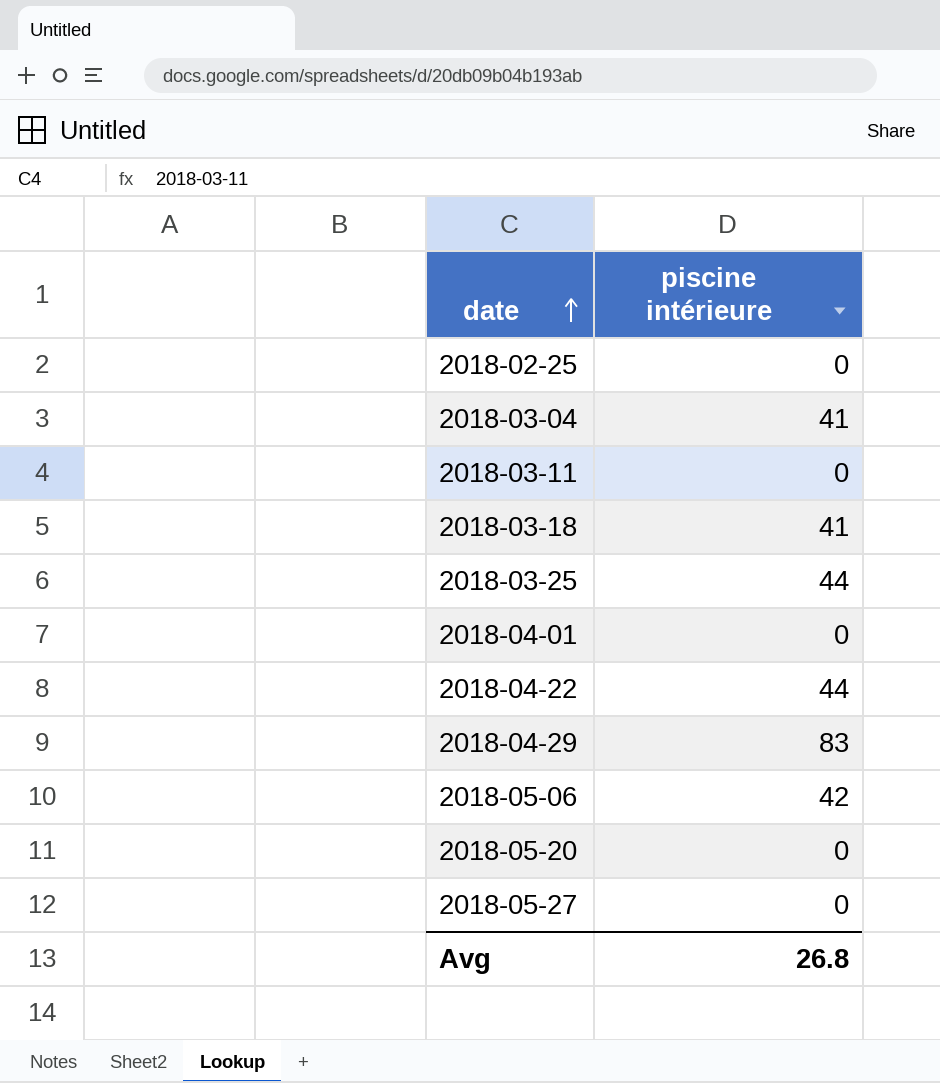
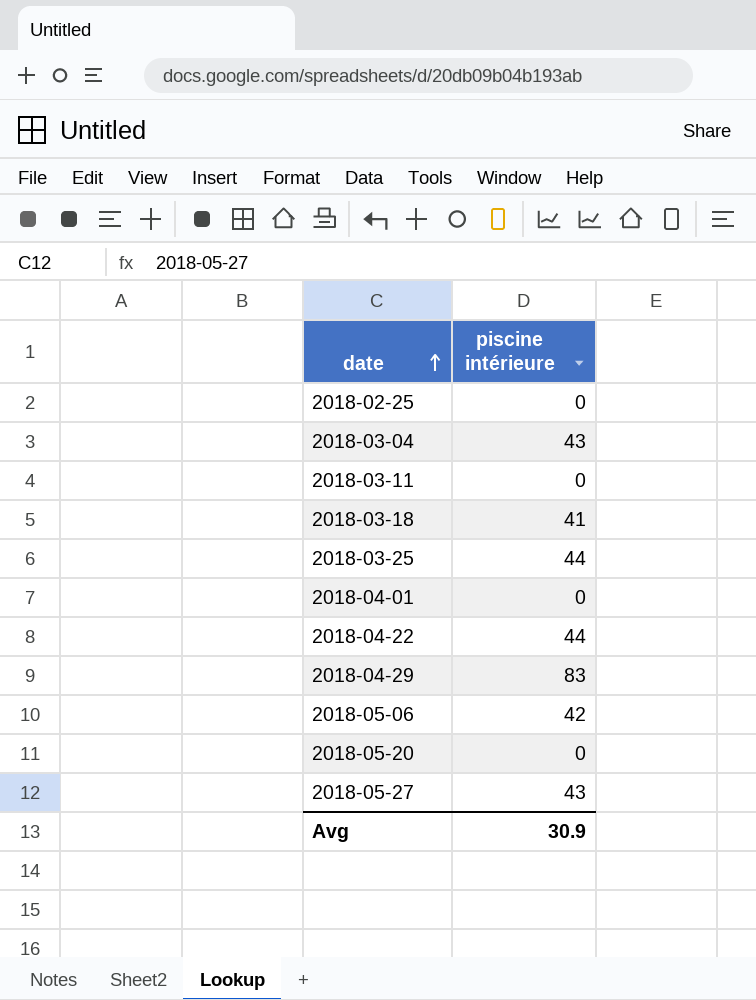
2018-03-04 | piscine intérieure: 41 -> 43
2018-05-27 | piscine intérieure: 0 -> 43
Avg | piscine intérieure: 26.8 -> 30.9

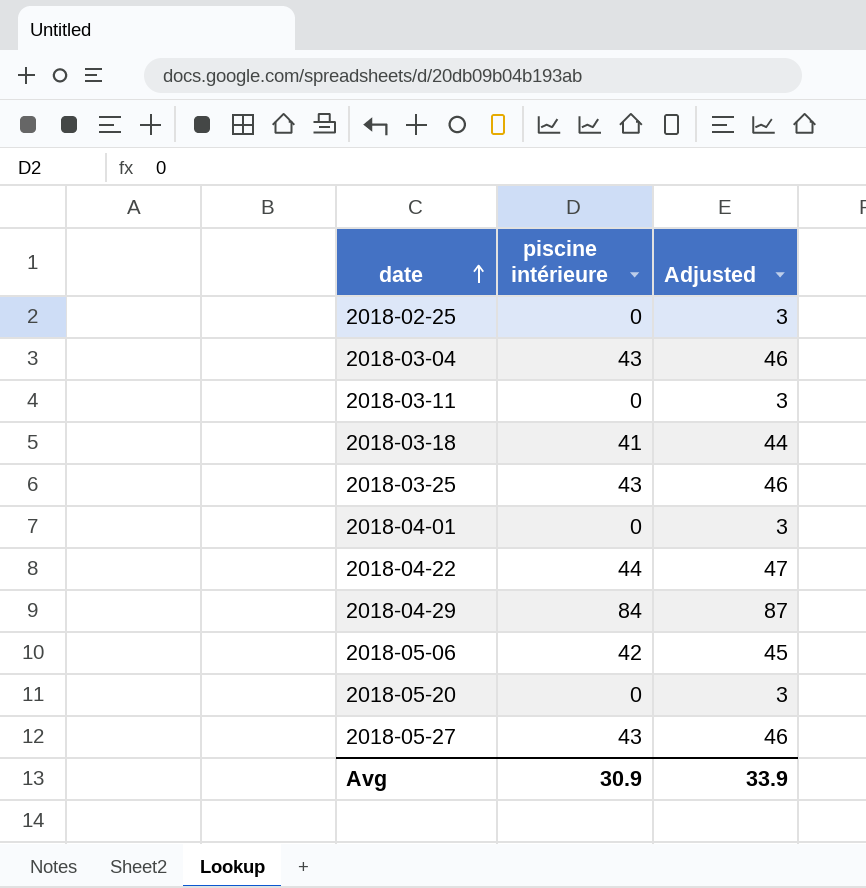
column Adjusted | formula: none -> [piscine intérieure] + 3
2018-03-25 | piscine intérieure: 44 -> 43
2018-04-29 | piscine intérieure: 83 -> 84

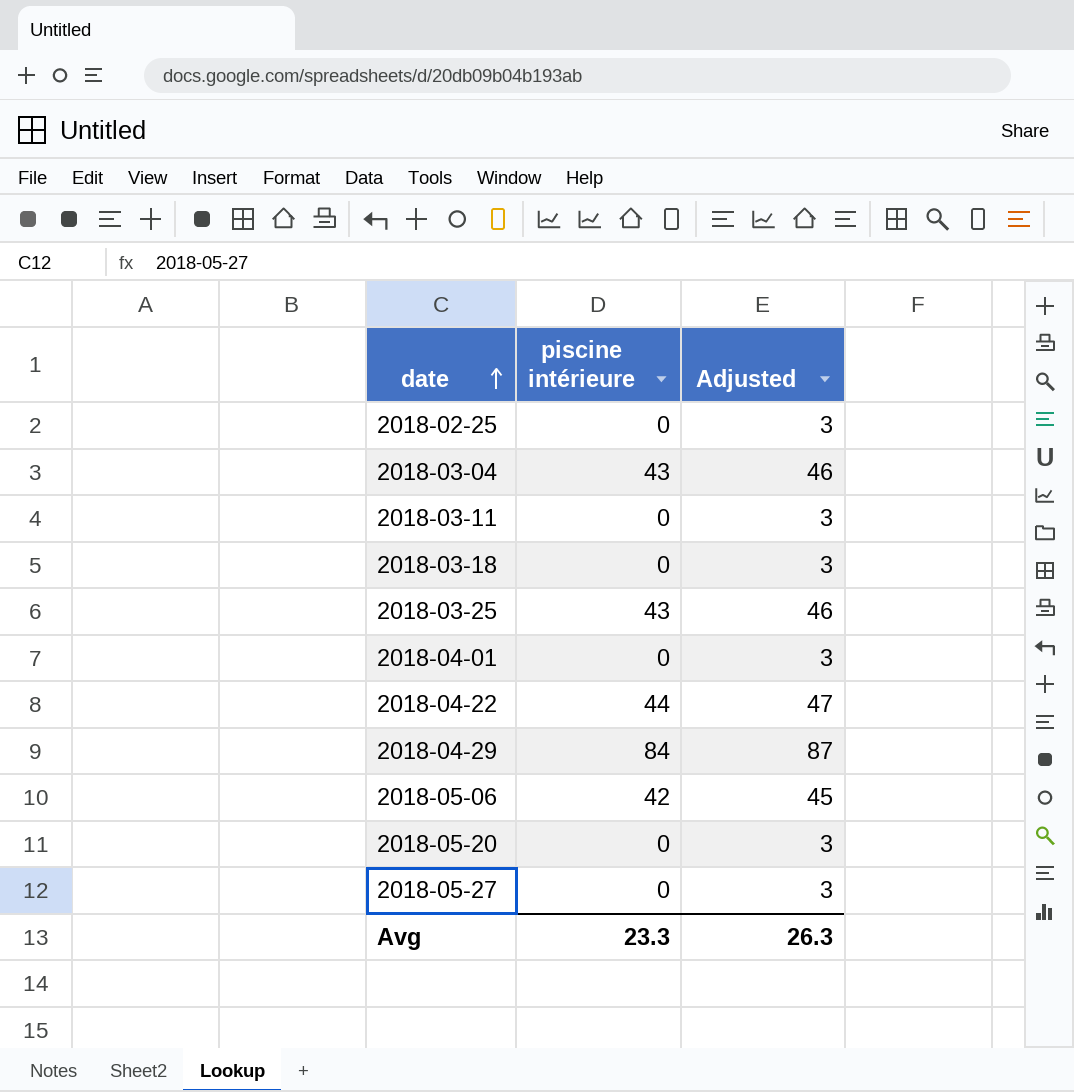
2018-03-18 | piscine intérieure: 41 -> 0
2018-03-18 | Adjusted: 44 -> 3
2018-05-27 | piscine intérieure: 43 -> 0
2018-05-27 | Adjusted: 46 -> 3
Avg | piscine intérieure: 30.9 -> 23.3
Avg | Adjusted: 33.9 -> 26.3

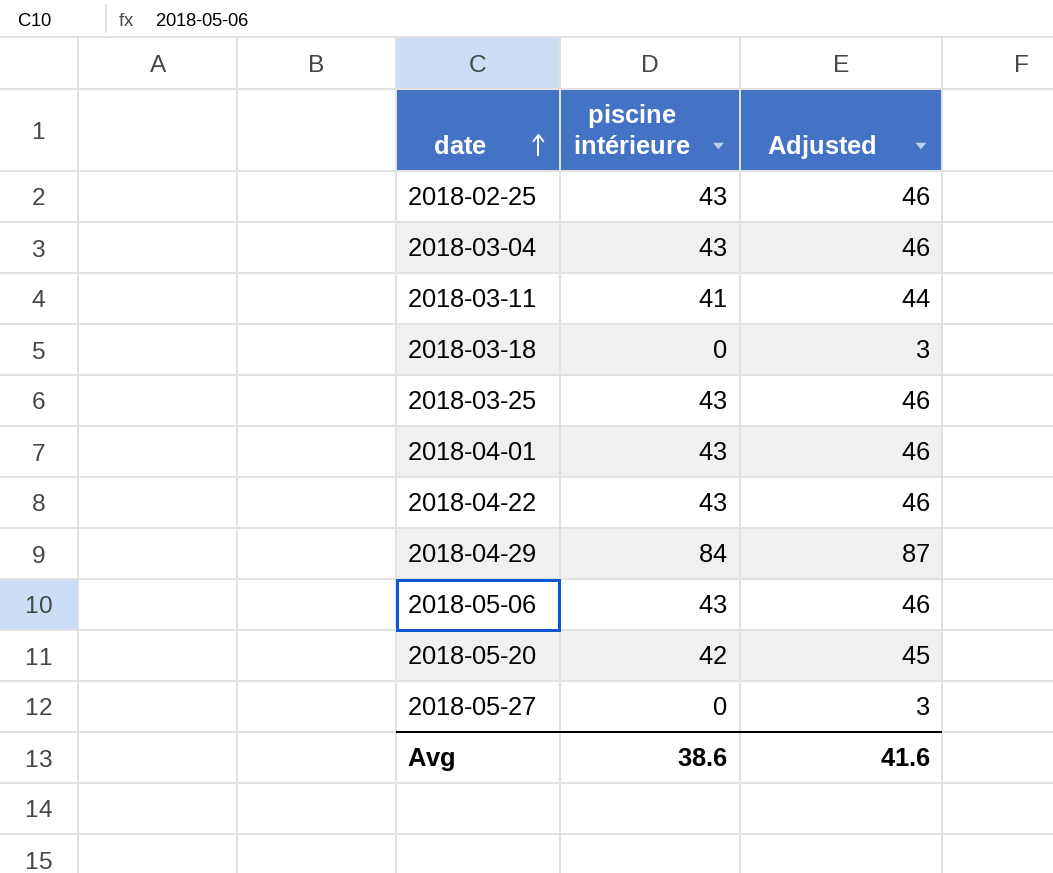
2018-02-25 | piscine intérieure: 0 -> 43
2018-02-25 | Adjusted: 3 -> 46
2018-03-11 | piscine intérieure: 0 -> 41
2018-03-11 | Adjusted: 3 -> 44
2018-04-01 | piscine intérieure: 0 -> 43
2018-04-01 | Adjusted: 3 -> 46
2018-04-22 | piscine intérieure: 44 -> 43
2018-04-22 | Adjusted: 47 -> 46
2018-05-06 | piscine intérieure: 42 -> 43
2018-05-06 | Adjusted: 45 -> 46
2018-05-20 | piscine intérieure: 0 -> 42
2018-05-20 | Adjusted: 3 -> 45
Avg | piscine intérieure: 23.3 -> 38.6
Avg | Adjusted: 26.3 -> 41.6

